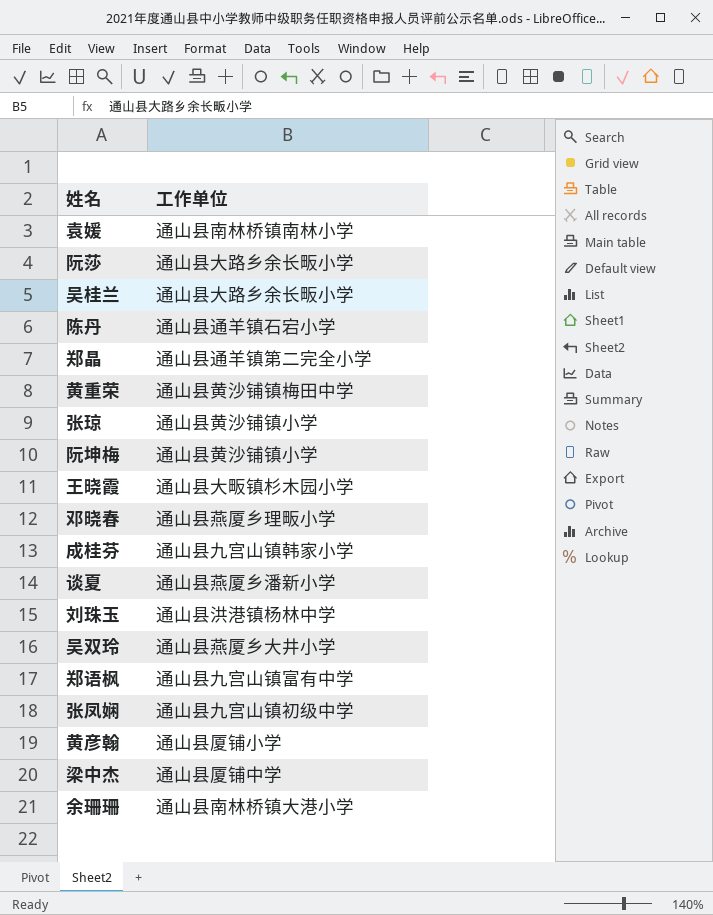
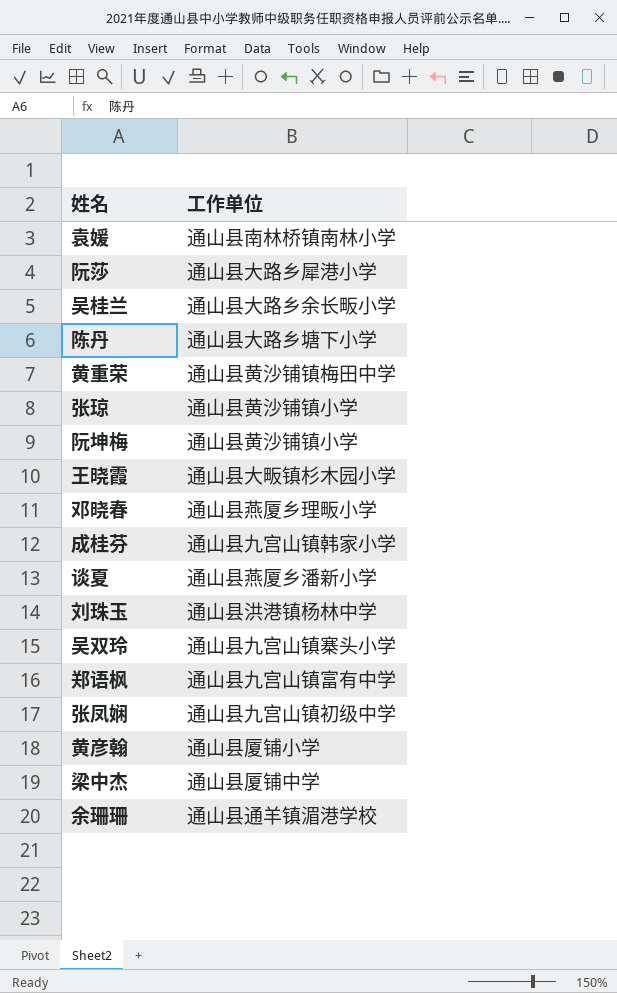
row 郑晶: 通山县通羊镇第二完全小学 -> none
阮莎 | 工作单位: 通山县大路乡余长畈小学 -> 通山县大路乡犀港小学
陈丹 | 工作单位: 通山县通羊镇石宕小学 -> 通山县大路乡塘下小学
吴双玲 | 工作单位: 通山县燕厦乡大井小学 -> 通山县九宫山镇寨头小学
余珊珊 | 工作单位: 通山县南林桥镇大港小学 -> 通山县通羊镇湄港学校

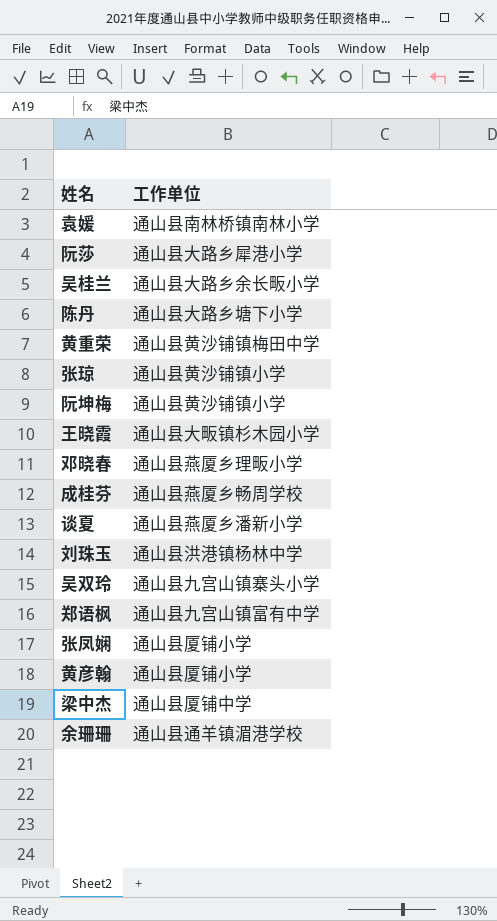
成桂芬 | 工作单位: 通山县九宫山镇韩家小学 -> 通山县燕厦乡畅周学校
张凤娴 | 工作单位: 通山县九宫山镇初级中学 -> 通山县厦铺小学

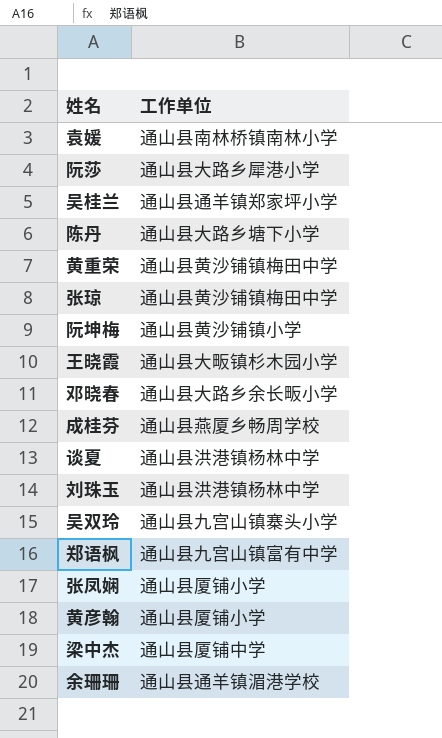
吴桂兰 | 工作单位: 通山县大路乡余长畈小学 -> 通山县通羊镇郑家坪小学
张琼 | 工作单位: 通山县黄沙铺镇小学 -> 通山县黄沙铺镇梅田中学
邓晓春 | 工作单位: 通山县燕厦乡理畈小学 -> 通山县大路乡余长畈小学
谈夏 | 工作单位: 通山县燕厦乡潘新小学 -> 通山县洪港镇杨林中学

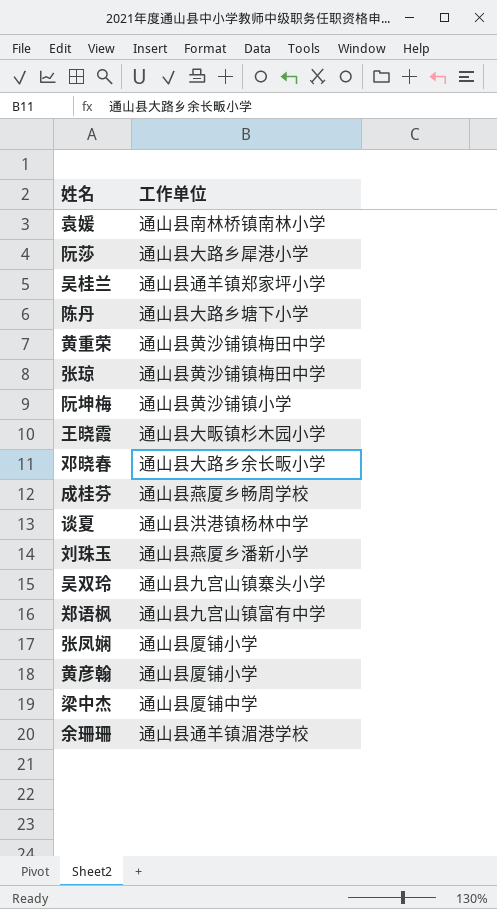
刘珠玉 | 工作单位: 通山县洪港镇杨林中学 -> 通山县燕厦乡潘新小学

